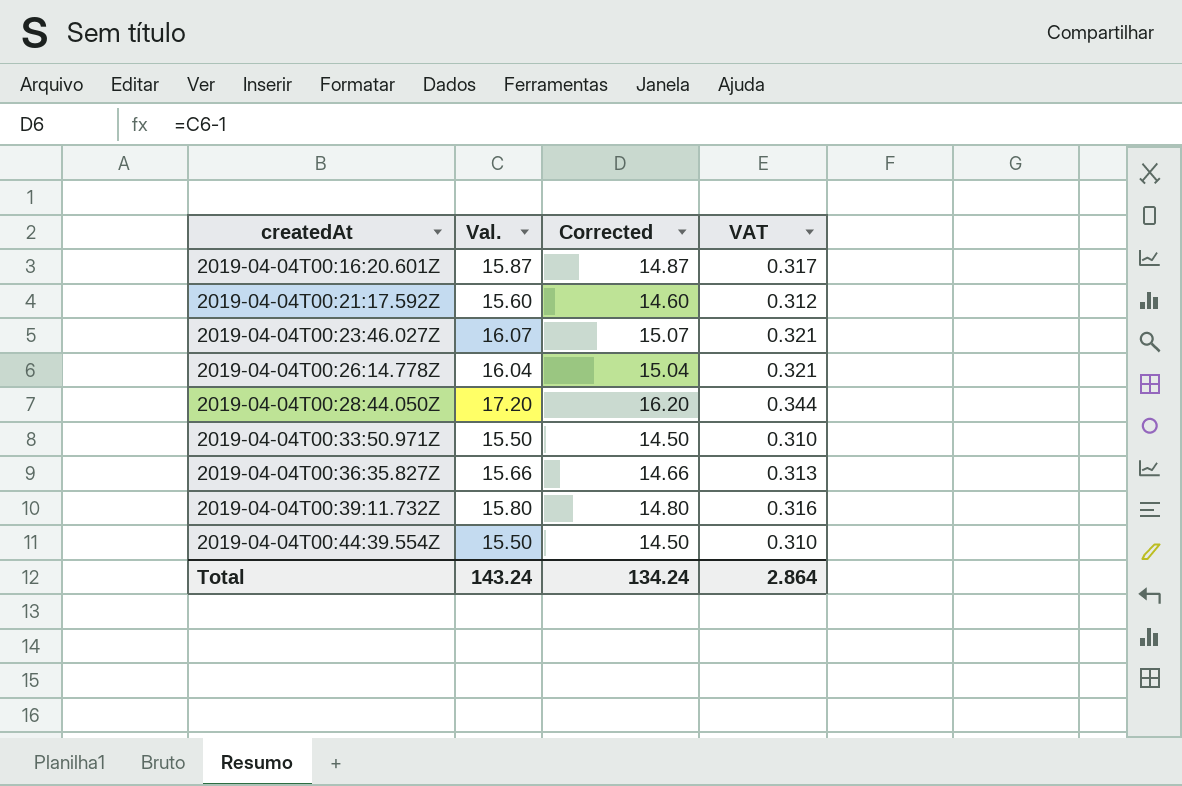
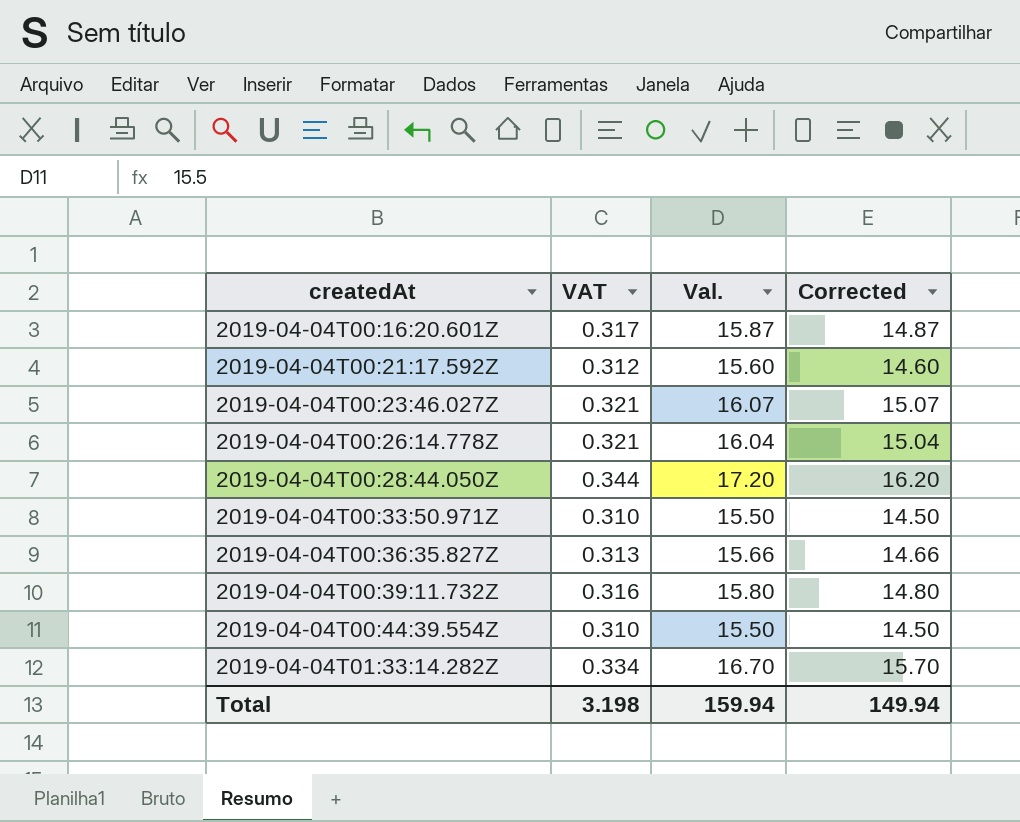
column VAT | position: 4 -> 2
row 2019-04-04T01:33:14.282Z: none -> 0.334 | 16.70 | 15.70
Total | VAT: 2.864 -> 3.198
Total | Val.: 143.24 -> 159.94
Total | Corrected: 134.24 -> 149.94

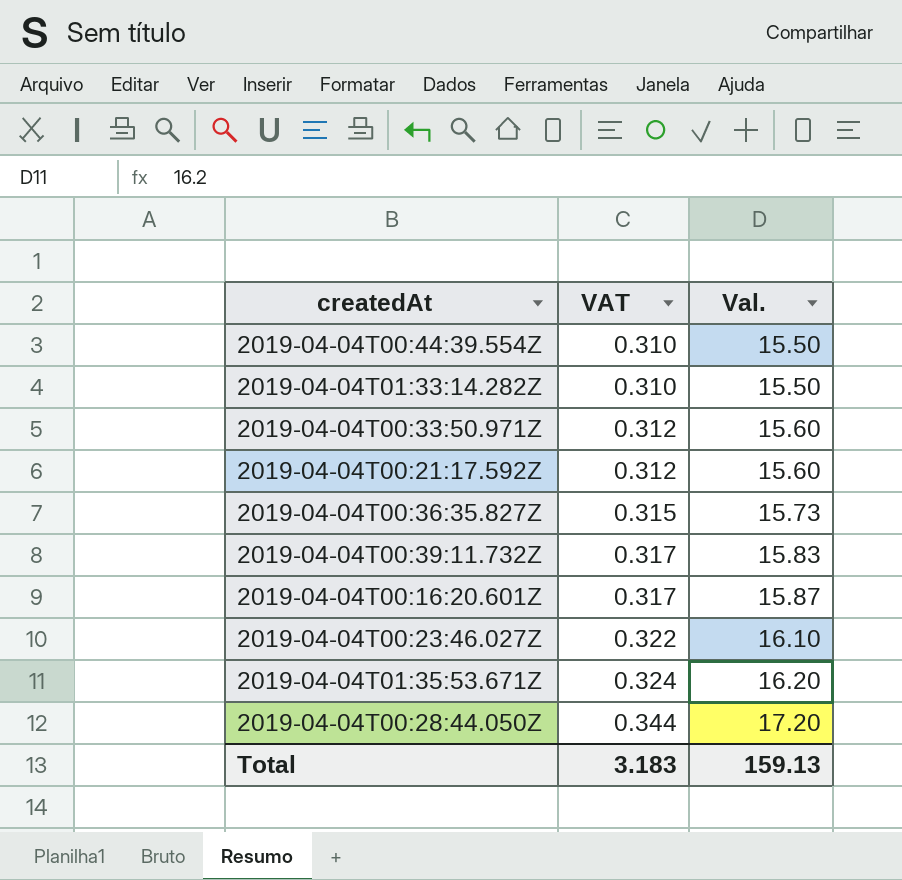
row order: createdAt ascending -> VAT ascending
column Corrected | formula: [Val.] - 1 -> none
row 2019-04-04T00:26:14.778Z: 0.321 | 16.04 | 15.04 -> none
2019-04-04T01:33:14.282Z | VAT: 0.334 -> 0.310
2019-04-04T01:33:14.282Z | Val.: 16.70 -> 15.50
2019-04-04T00:33:50.971Z | VAT: 0.310 -> 0.312
2019-04-04T00:33:50.971Z | Val.: 15.50 -> 15.60
2019-04-04T00:36:35.827Z | VAT: 0.313 -> 0.315
2019-04-04T00:36:35.827Z | Val.: 15.66 -> 15.73
2019-04-04T00:39:11.732Z | VAT: 0.316 -> 0.317
2019-04-04T00:39:11.732Z | Val.: 15.80 -> 15.83
2019-04-04T00:23:46.027Z | VAT: 0.321 -> 0.322
2019-04-04T00:23:46.027Z | Val.: 16.07 -> 16.10
row 2019-04-04T01:35:53.671Z: none -> 0.324 | 16.20
Total | VAT: 3.198 -> 3.183
Total | Val.: 159.94 -> 159.13

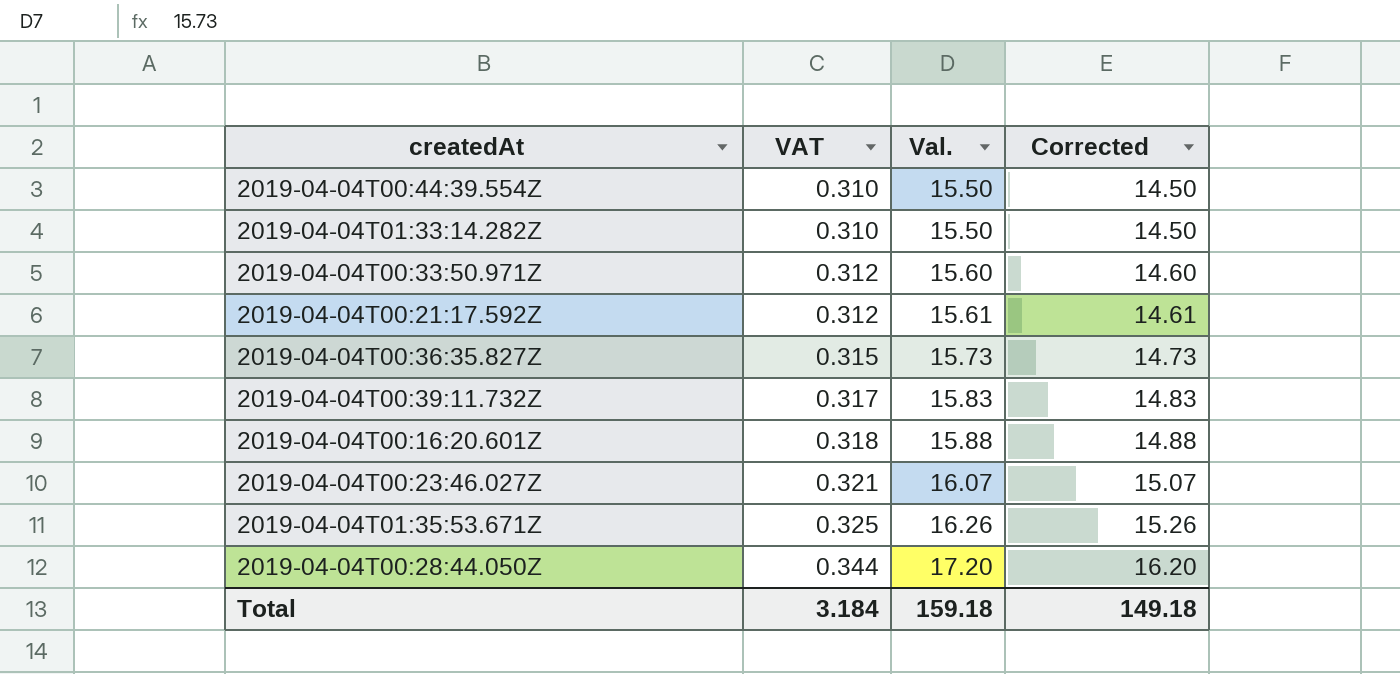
column Corrected | formula: none -> [Val.] - 1
2019-04-04T00:21:17.592Z | Val.: 15.60 -> 15.61
2019-04-04T00:16:20.601Z | VAT: 0.317 -> 0.318
2019-04-04T00:16:20.601Z | Val.: 15.87 -> 15.88
2019-04-04T00:23:46.027Z | VAT: 0.322 -> 0.321
2019-04-04T00:23:46.027Z | Val.: 16.10 -> 16.07
2019-04-04T01:35:53.671Z | VAT: 0.324 -> 0.325
2019-04-04T01:35:53.671Z | Val.: 16.20 -> 16.26
Total | VAT: 3.183 -> 3.184
Total | Val.: 159.13 -> 159.18

